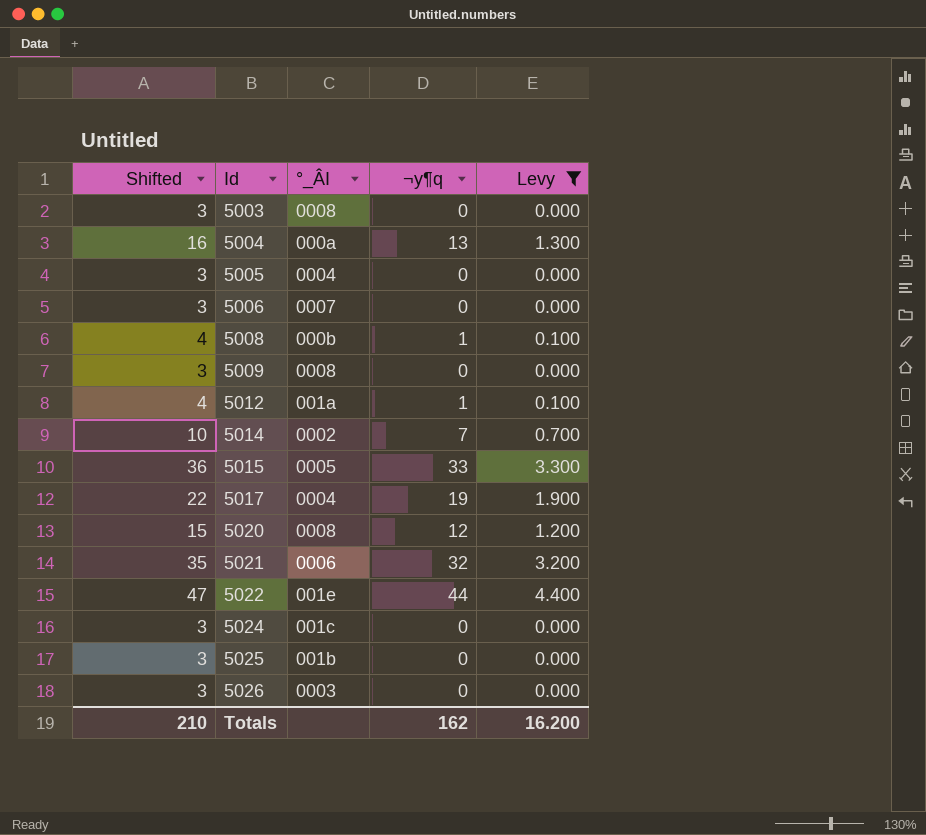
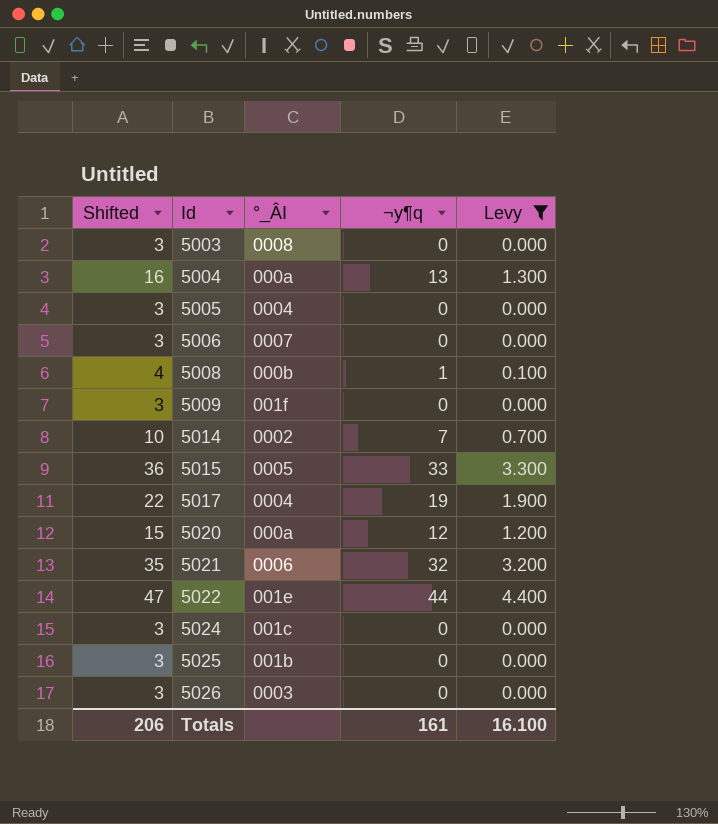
row 5012: 4 | 001a | 1 | 0.100 -> none
5009 | °_ÂI: 0008 -> 001f
5020 | °_ÂI: 0008 -> 000a
Totals | Shifted: 210 -> 206
Totals | ¬y¶q: 162 -> 161
Totals | Levy: 16.200 -> 16.100

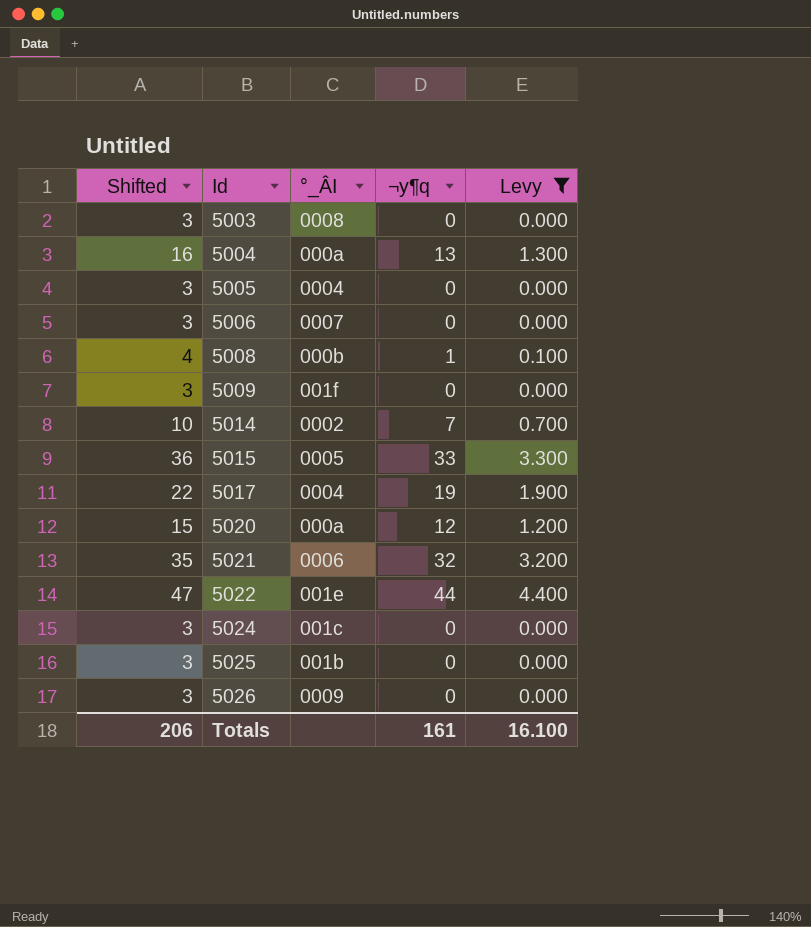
5026 | °_ÂI: 0003 -> 0009

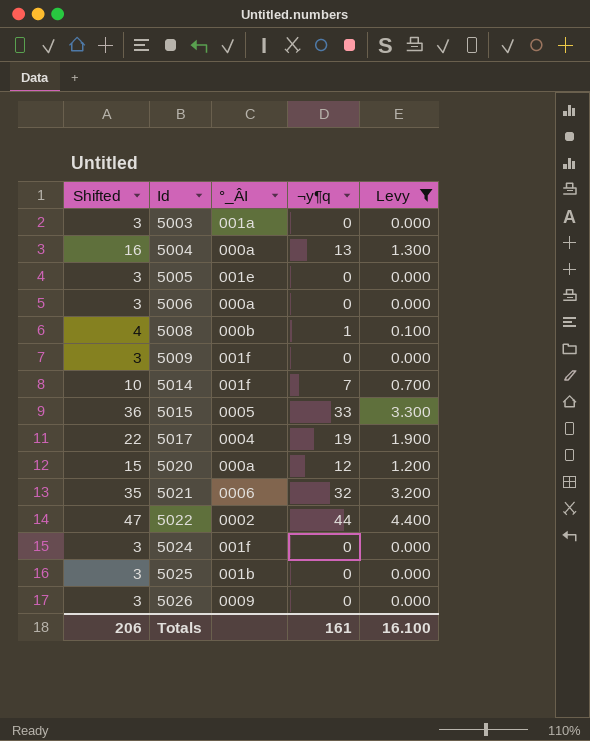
5003 | °_ÂI: 0008 -> 001a
5005 | °_ÂI: 0004 -> 001e
5006 | °_ÂI: 0007 -> 000a
5014 | °_ÂI: 0002 -> 001f
5022 | °_ÂI: 001e -> 0002
5024 | °_ÂI: 001c -> 001f

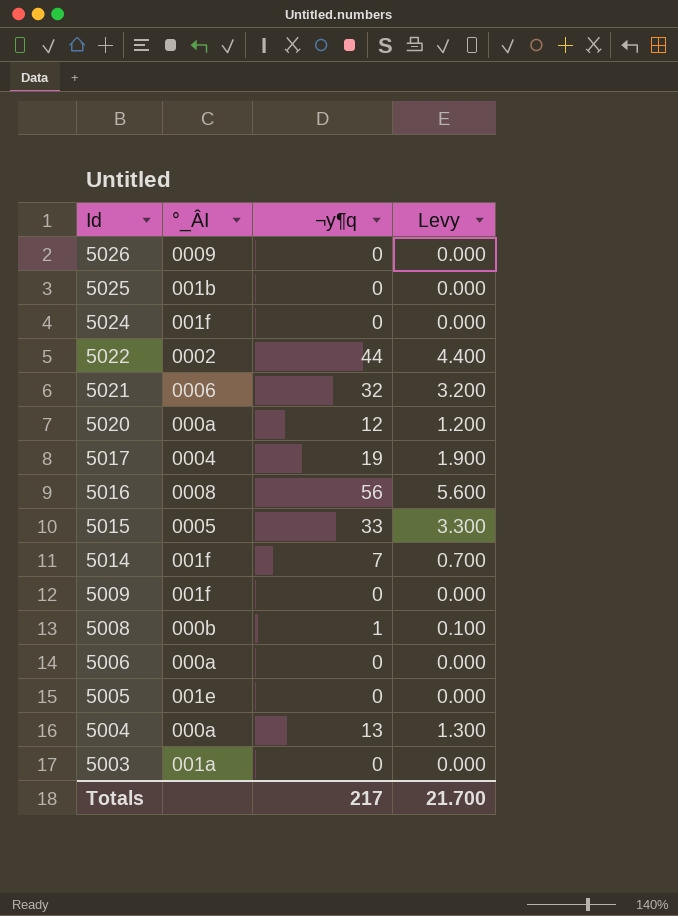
filter: Levy != 5.600 -> none
row order: Id ascending -> Id descending
column Shifted | formula: [¬y¶q] + 3 -> none
Totals | ¬y¶q: 161 -> 217
Totals | Levy: 16.100 -> 21.700

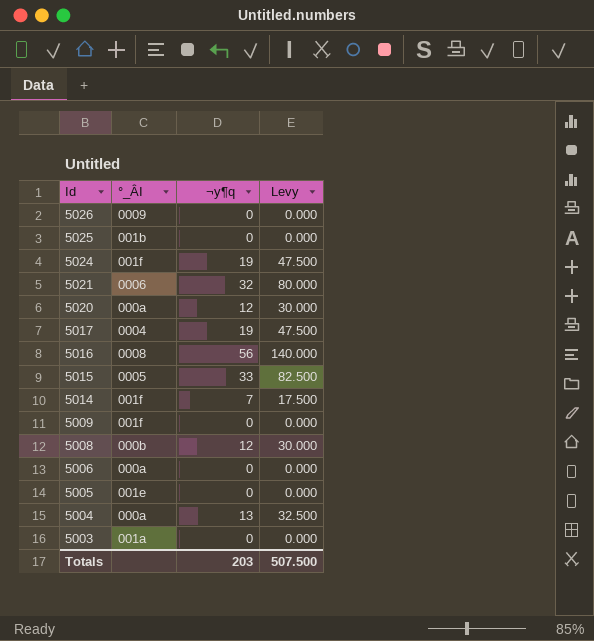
column Levy | formula: [¬y¶q] * 0.1 -> [¬y¶q] * 2.5
row 5022: 0002 | 44 | 4.400 -> none
5024 | ¬y¶q: 0 -> 19
5008 | ¬y¶q: 1 -> 12
Totals | ¬y¶q: 217 -> 203
Totals | Levy: 21.700 -> 507.500

